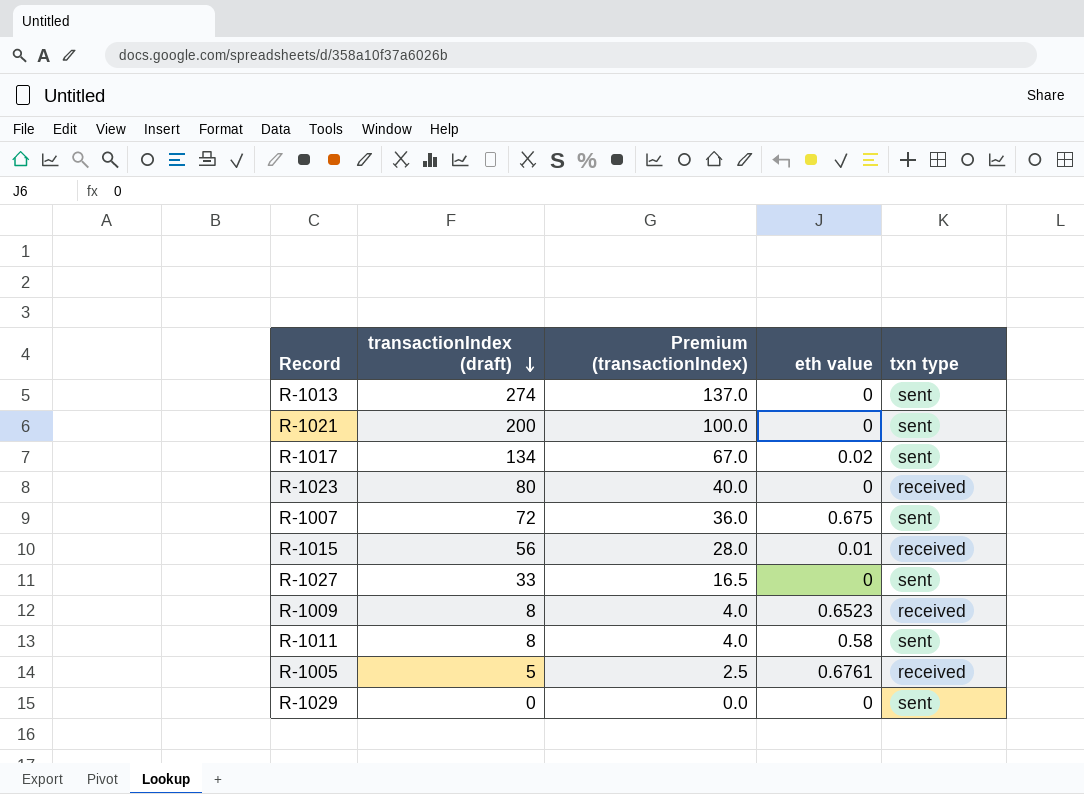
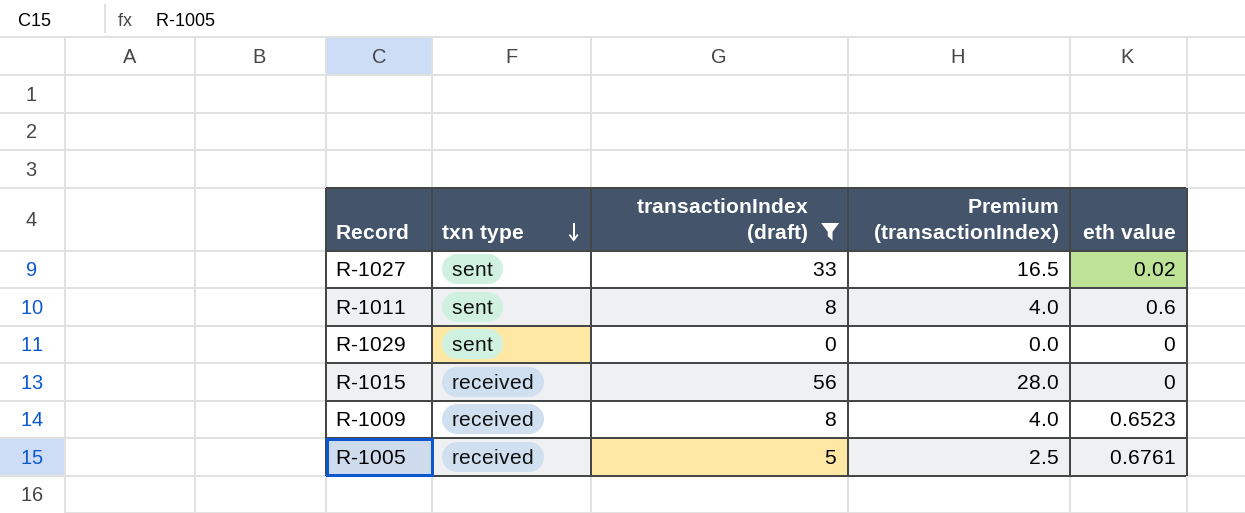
filter: none -> transactionIndex (draft) <= 56
row order: transactionIndex (draft) descending -> txn type descending
column txn type | position: 5 -> 2
R-1027 | eth value: 0 -> 0.02
R-1011 | eth value: 0.58 -> 0.6
R-1015 | eth value: 0.01 -> 0

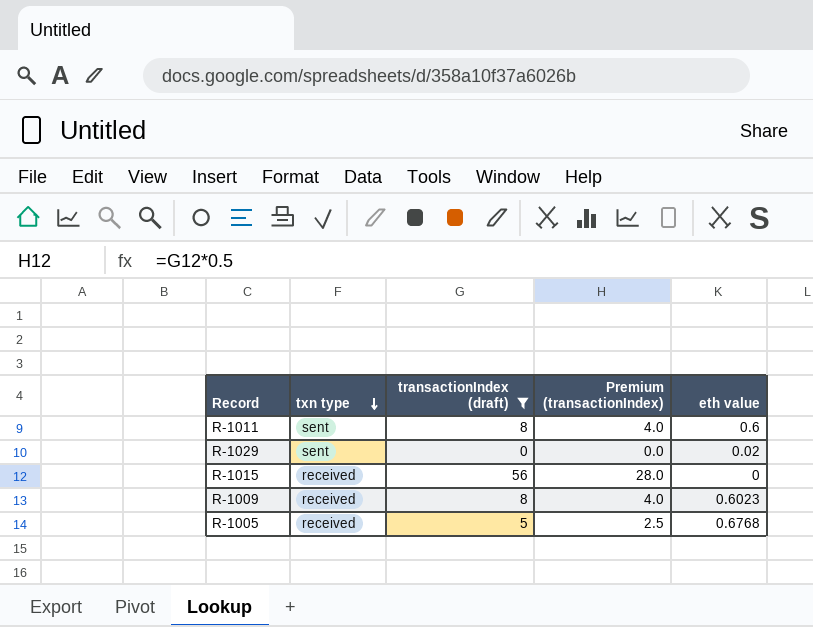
row R-1027: sent | 33 | 16.5 | 0.02 -> none
R-1029 | eth value: 0 -> 0.02
R-1009 | eth value: 0.6523 -> 0.6023
R-1005 | eth value: 0.6761 -> 0.6768

